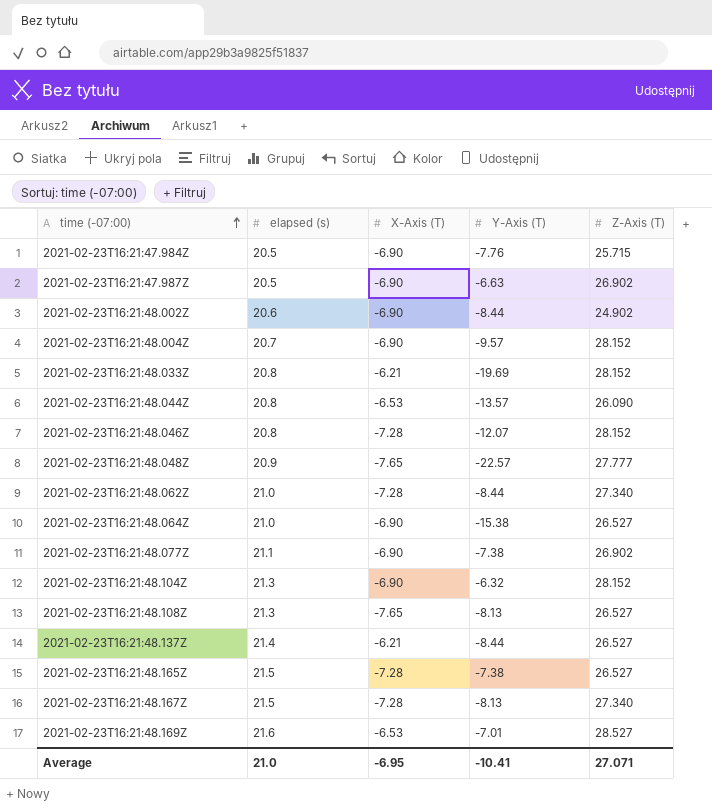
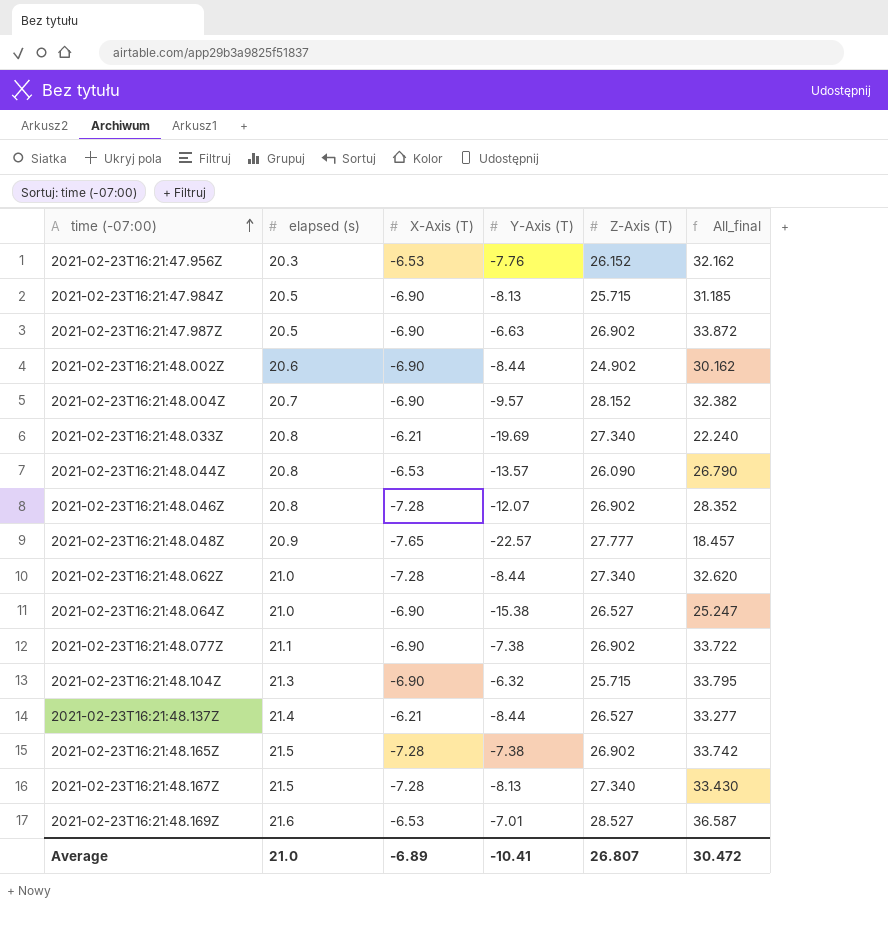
column All_final | formula: none -> [elapsed (s)] + [X-Axis (T)] + [Y-Axis (T)] + [Z-Axis (T)]
row 2021-02-23T16:21:48.108Z: 21.3 | -7.65 | -8.13 | 26.527 -> none
row 2021-02-23T16:21:47.956Z: none -> 20.3 | -6.53 | -7.76 | 26.152 | 32.162
2021-02-23T16:21:47.984Z | Y-Axis (T): -7.76 -> -8.13
2021-02-23T16:21:48.033Z | Z-Axis (T): 28.152 -> 27.340
2021-02-23T16:21:48.046Z | Z-Axis (T): 28.152 -> 26.902
2021-02-23T16:21:48.104Z | Z-Axis (T): 28.152 -> 25.715
2021-02-23T16:21:48.165Z | Z-Axis (T): 26.527 -> 26.902
Average | X-Axis (T): -6.95 -> -6.89
Average | Z-Axis (T): 27.071 -> 26.807

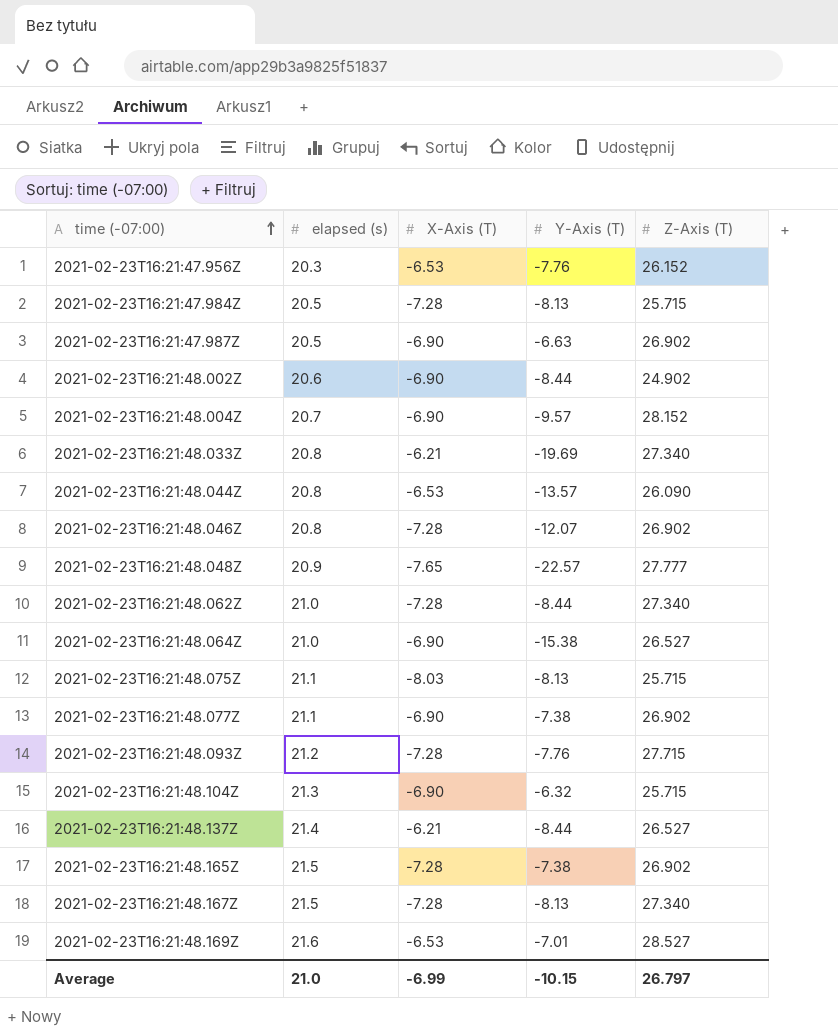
column All_final | formula: [elapsed (s)] + [X-Axis (T)] + [Y-Axis (T)] + [Z-Axis (T)] -> none
2021-02-23T16:21:47.984Z | X-Axis (T): -6.90 -> -7.28
row 2021-02-23T16:21:48.075Z: none -> 21.1 | -8.03 | -8.13 | 25.715
row 2021-02-23T16:21:48.093Z: none -> 21.2 | -7.28 | -7.76 | 27.715
Average | X-Axis (T): -6.89 -> -6.99
Average | Y-Axis (T): -10.41 -> -10.15
Average | Z-Axis (T): 26.807 -> 26.797

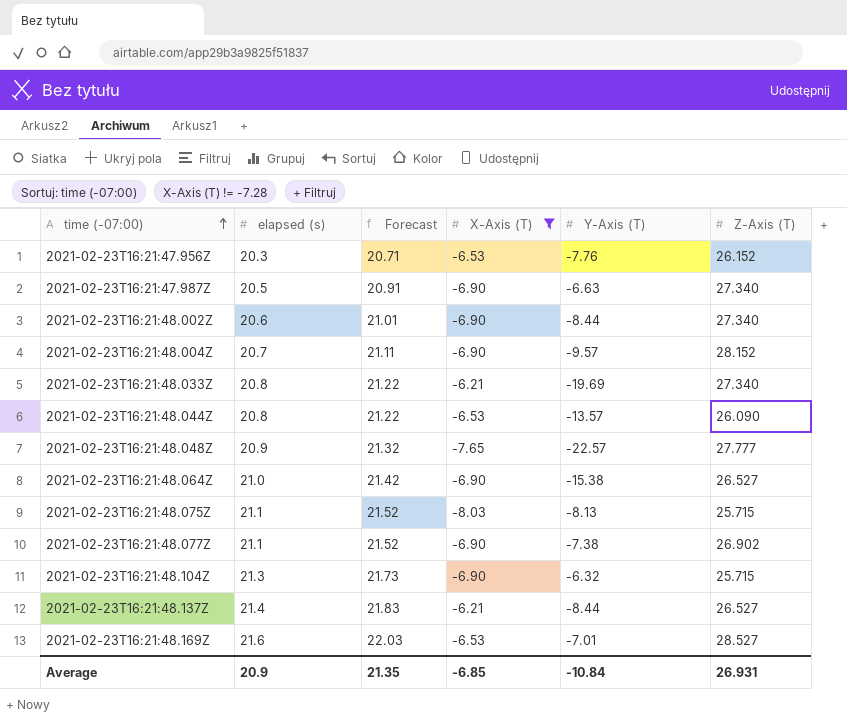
filter: none -> X-Axis (T) != -7.28
column Forecast | formula: none -> [elapsed (s)] * 1.02
2021-02-23T16:21:47.987Z | Z-Axis (T): 26.902 -> 27.340
2021-02-23T16:21:48.002Z | Z-Axis (T): 24.902 -> 27.340
Average | elapsed (s): 21.0 -> 20.9
Average | X-Axis (T): -6.99 -> -6.85
Average | Y-Axis (T): -10.15 -> -10.84
Average | Z-Axis (T): 26.797 -> 26.931

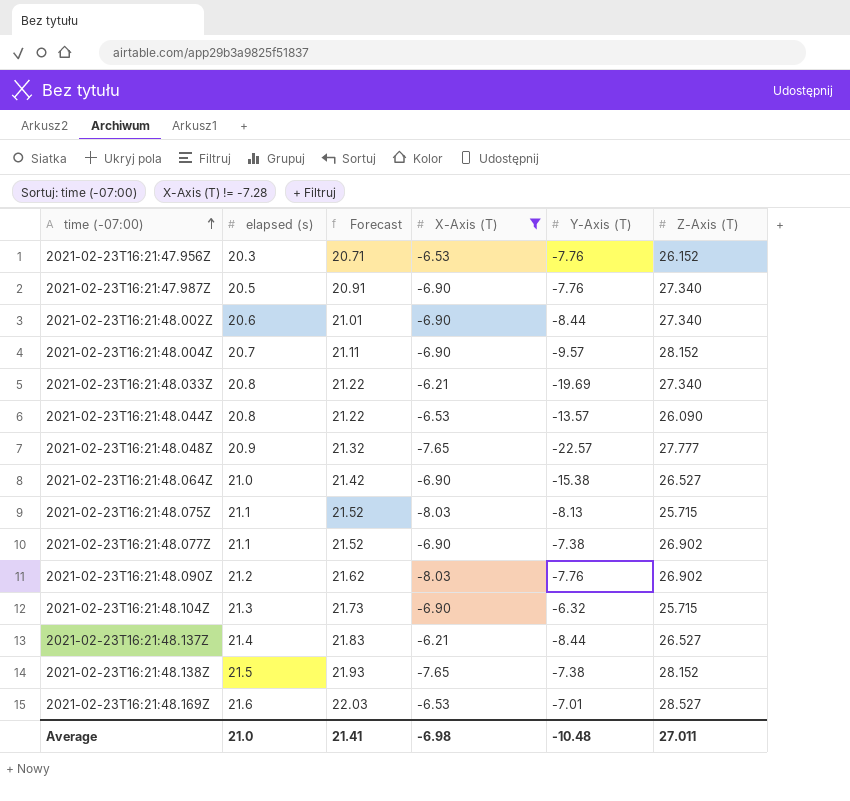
2021-02-23T16:21:47.987Z | Y-Axis (T): -6.63 -> -7.76
row 2021-02-23T16:21:48.090Z: none -> 21.2 | 21.62 | -8.03 | -7.76 | 26.902
row 2021-02-23T16:21:48.138Z: none -> 21.5 | 21.93 | -7.65 | -7.38 | 28.152
Average | elapsed (s): 20.9 -> 21.0
Average | Forecast: 21.35 -> 21.41
Average | X-Axis (T): -6.85 -> -6.98
Average | Y-Axis (T): -10.84 -> -10.48
Average | Z-Axis (T): 26.931 -> 27.011

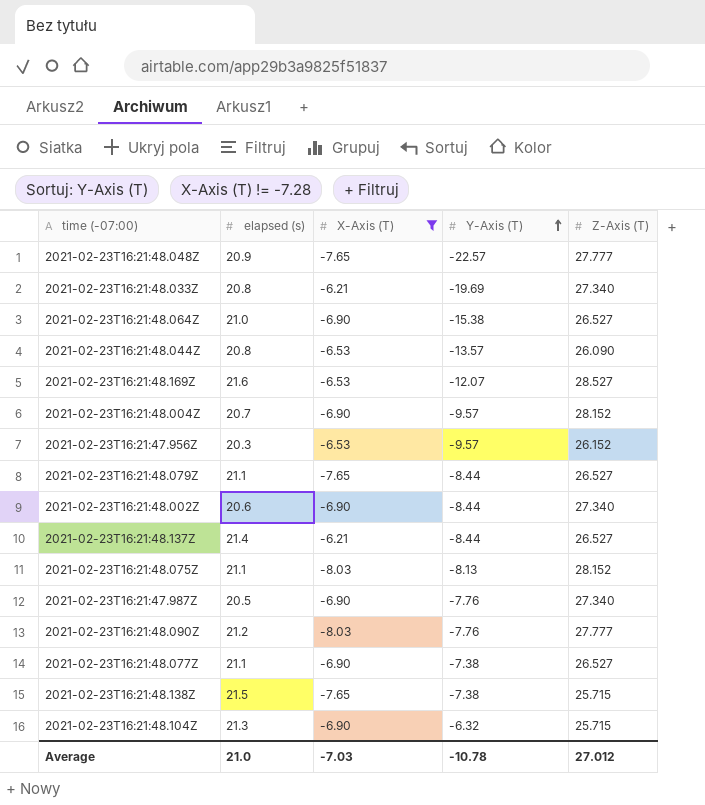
row order: time (-07:00) ascending -> Y-Axis (T) ascending
column Forecast | formula: [elapsed (s)] * 1.02 -> none
2021-02-23T16:21:48.169Z | Y-Axis (T): -7.01 -> -12.07
2021-02-23T16:21:47.956Z | Y-Axis (T): -7.76 -> -9.57
row 2021-02-23T16:21:48.079Z: none -> 21.1 | -7.65 | -8.44 | 26.527
2021-02-23T16:21:48.075Z | Z-Axis (T): 25.715 -> 28.152
2021-02-23T16:21:48.090Z | Z-Axis (T): 26.902 -> 27.777
2021-02-23T16:21:48.077Z | Z-Axis (T): 26.902 -> 26.527
2021-02-23T16:21:48.138Z | Z-Axis (T): 28.152 -> 25.715
Average | X-Axis (T): -6.98 -> -7.03
Average | Y-Axis (T): -10.48 -> -10.78
Average | Z-Axis (T): 27.011 -> 27.012

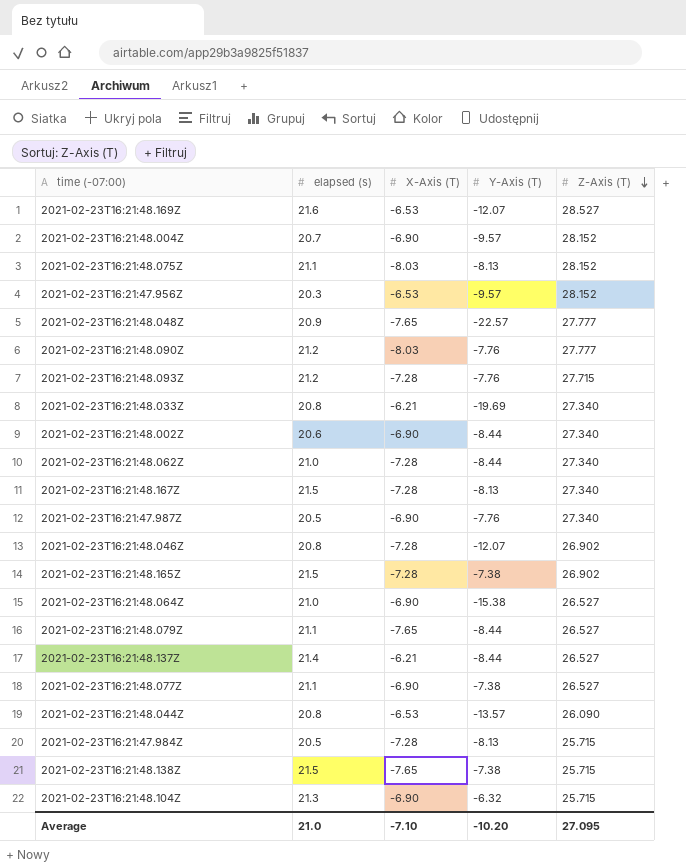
filter: X-Axis (T) != -7.28 -> none
row order: Y-Axis (T) ascending -> Z-Axis (T) descending
2021-02-23T16:21:47.956Z | Z-Axis (T): 26.152 -> 28.152
Average | X-Axis (T): -7.03 -> -7.10
Average | Y-Axis (T): -10.78 -> -10.20
Average | Z-Axis (T): 27.012 -> 27.095

